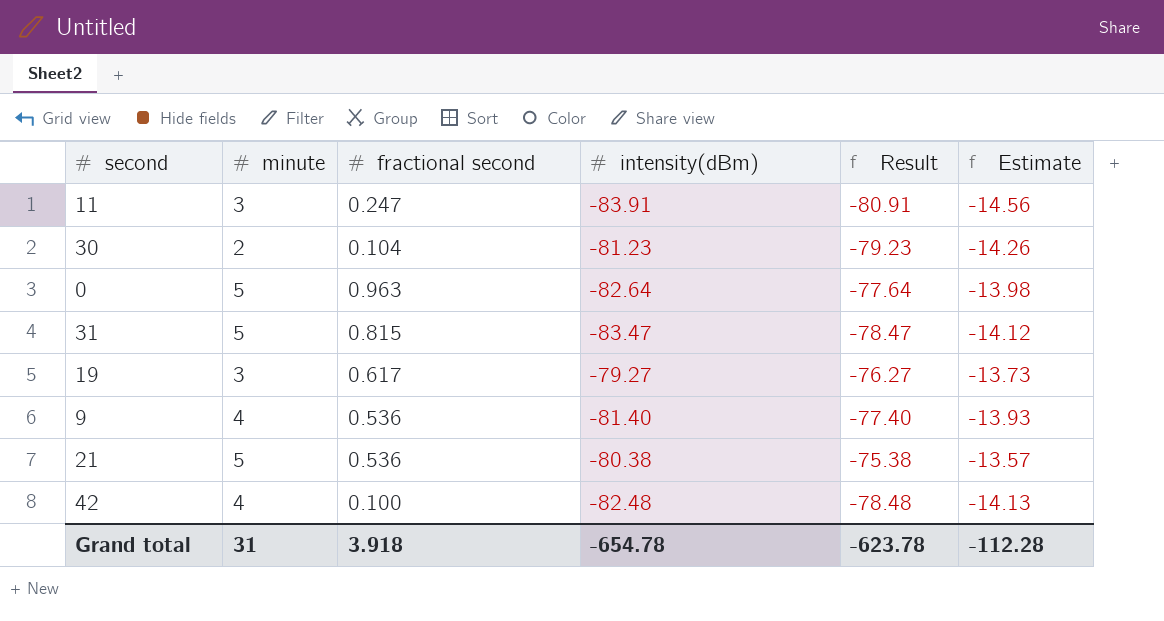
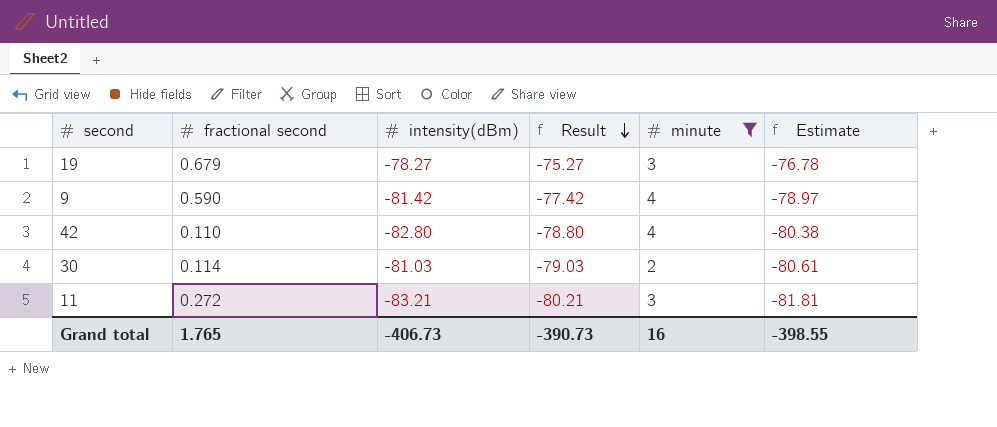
filter: none -> minute != 5
row order: none -> Result descending
column minute | position: 2 -> 5
column Estimate | formula: [Result] * 0.18 -> [Result] * 1.02
19 | fractional second: 0.617 -> 0.679
19 | intensity(dBm): -79.27 -> -78.27
19 | Result: -76.27 -> -75.27
9 | fractional second: 0.536 -> 0.590
9 | intensity(dBm): -81.40 -> -81.42
9 | Result: -77.40 -> -77.42
42 | fractional second: 0.100 -> 0.110
42 | intensity(dBm): -82.48 -> -82.80
42 | Result: -78.48 -> -78.80
30 | fractional second: 0.104 -> 0.114
30 | intensity(dBm): -81.23 -> -81.03
30 | Result: -79.23 -> -79.03
11 | fractional second: 0.247 -> 0.272
11 | intensity(dBm): -83.91 -> -83.21
11 | Result: -80.91 -> -80.21
Grand total | fractional second: 3.918 -> 1.765
Grand total | intensity(dBm): -654.78 -> -406.73
Grand total | Result: -623.78 -> -390.73
Grand total | minute: 31 -> 16
Grand total | Estimate: -112.28 -> -398.55

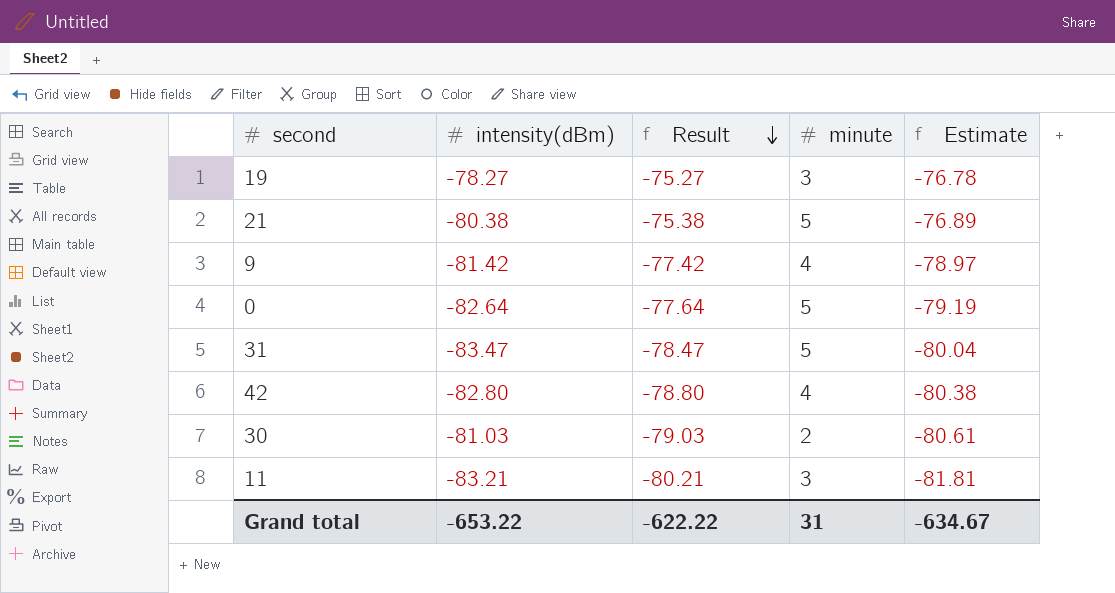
filter: minute != 5 -> none
column fractional second | position: 2 -> none
Grand total | intensity(dBm): -406.73 -> -653.22
Grand total | Result: -390.73 -> -622.22
Grand total | minute: 16 -> 31
Grand total | Estimate: -398.55 -> -634.67

